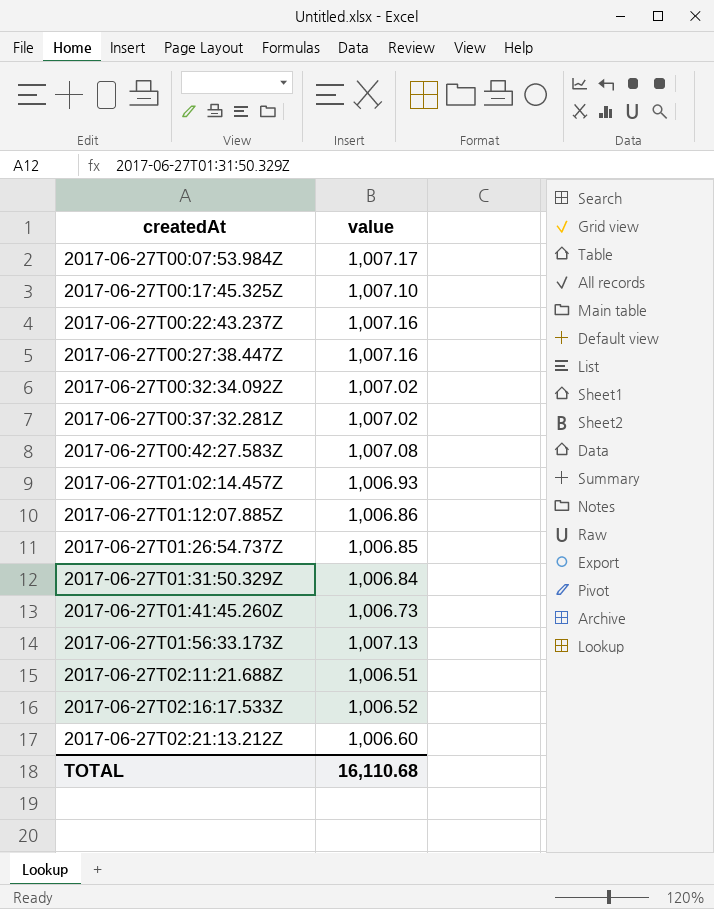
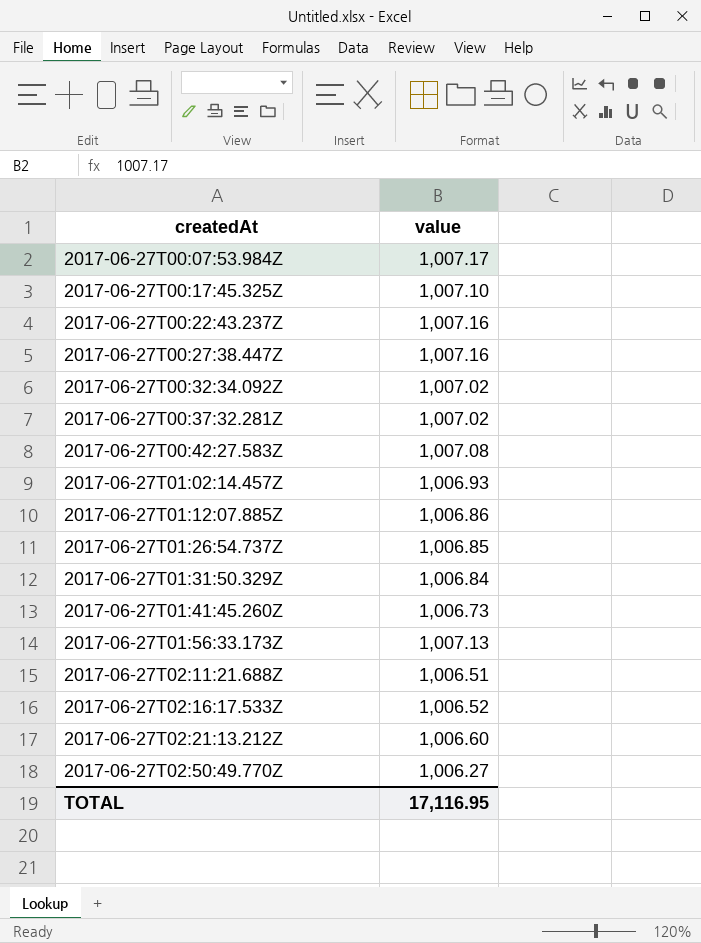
row 2017-06-27T02:50:49.770Z: none -> 1,006.27
TOTAL | value: 16,110.68 -> 17,116.95

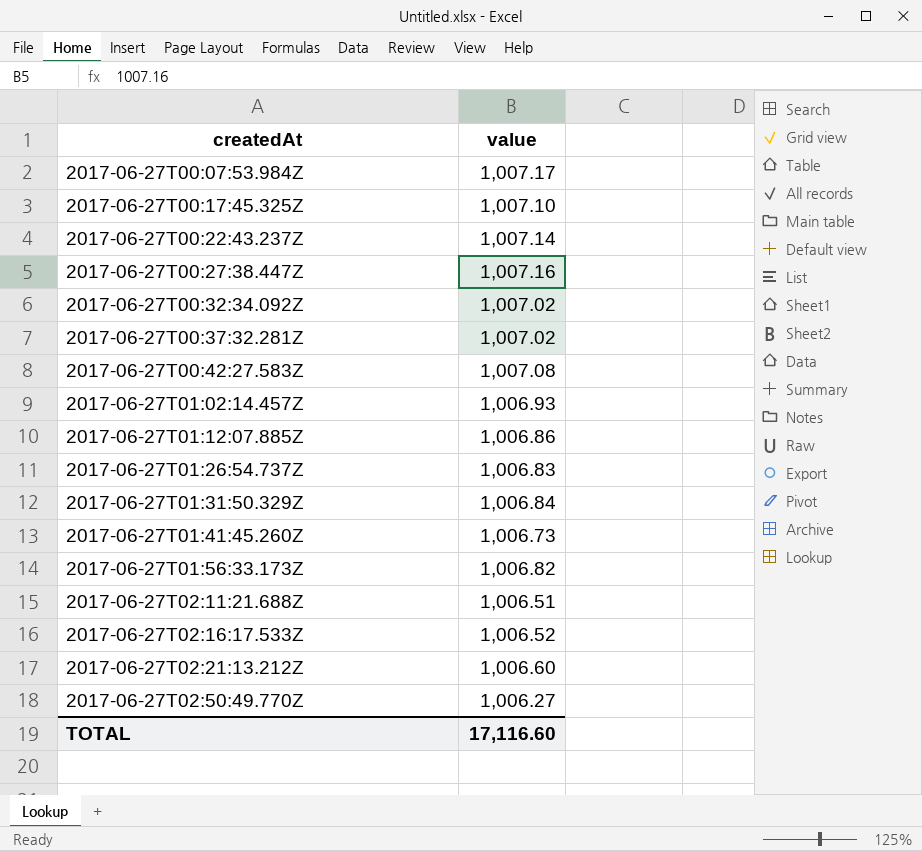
2017-06-27T00:22:43.237Z | value: 1,007.16 -> 1,007.14
2017-06-27T01:26:54.737Z | value: 1,006.85 -> 1,006.83
2017-06-27T01:56:33.173Z | value: 1,007.13 -> 1,006.82
TOTAL | value: 17,116.95 -> 17,116.60

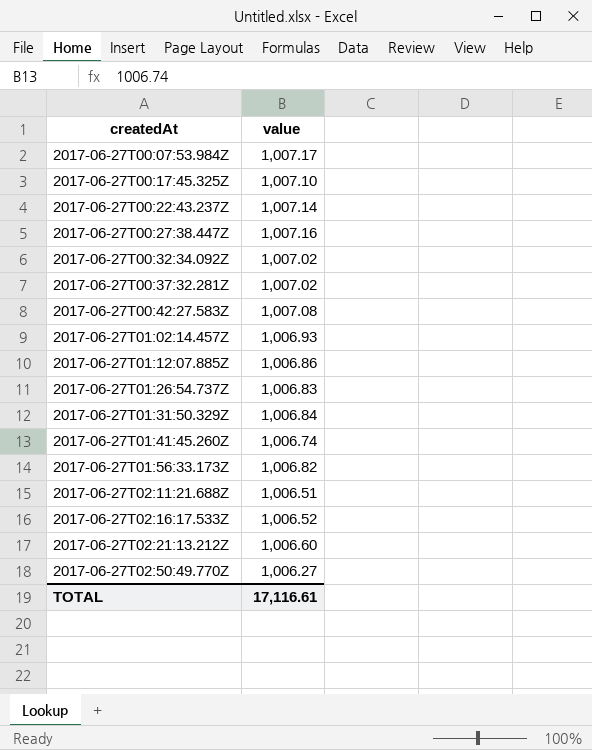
2017-06-27T01:41:45.260Z | value: 1,006.73 -> 1,006.74
TOTAL | value: 17,116.60 -> 17,116.61

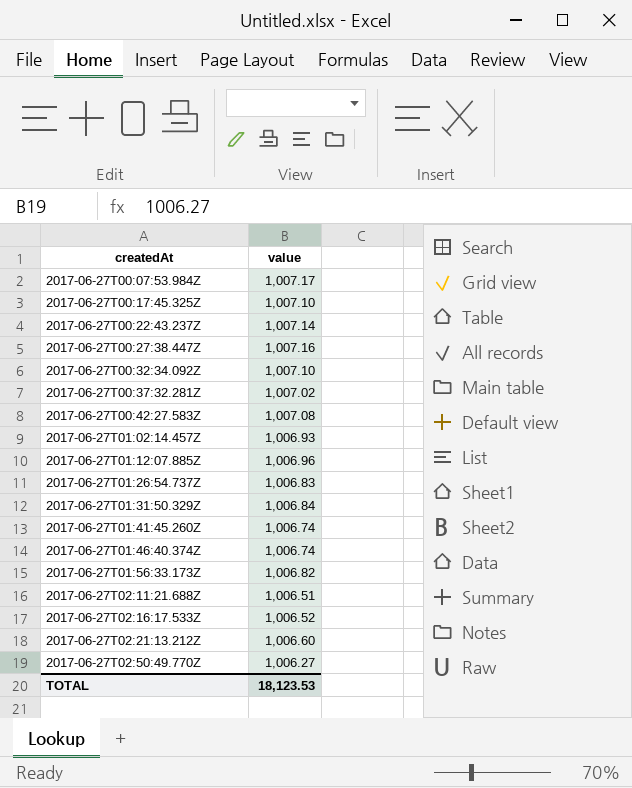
2017-06-27T00:32:34.092Z | value: 1,007.02 -> 1,007.10
2017-06-27T01:12:07.885Z | value: 1,006.86 -> 1,006.96
row 2017-06-27T01:46:40.374Z: none -> 1,006.74
TOTAL | value: 17,116.61 -> 18,123.53

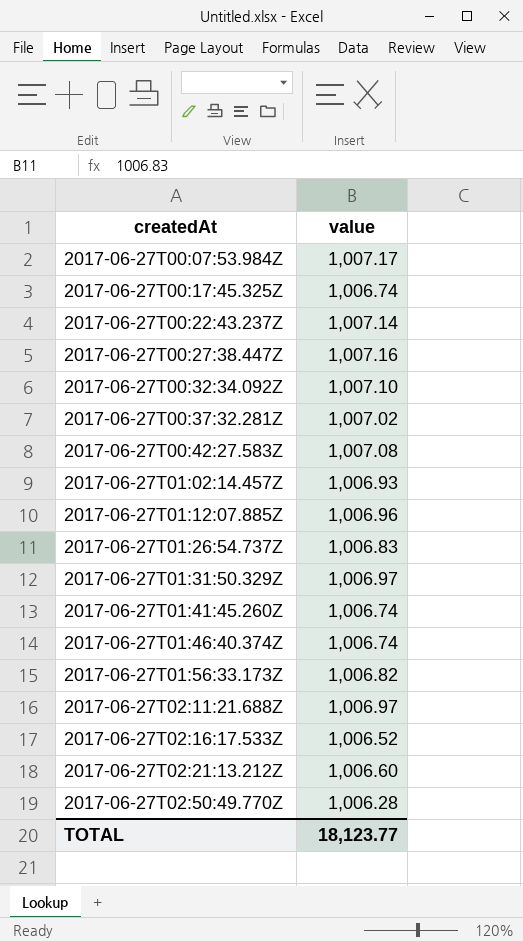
2017-06-27T00:17:45.325Z | value: 1,007.10 -> 1,006.74
2017-06-27T01:31:50.329Z | value: 1,006.84 -> 1,006.97
2017-06-27T02:11:21.688Z | value: 1,006.51 -> 1,006.97
2017-06-27T02:50:49.770Z | value: 1,006.27 -> 1,006.28
TOTAL | value: 18,123.53 -> 18,123.77

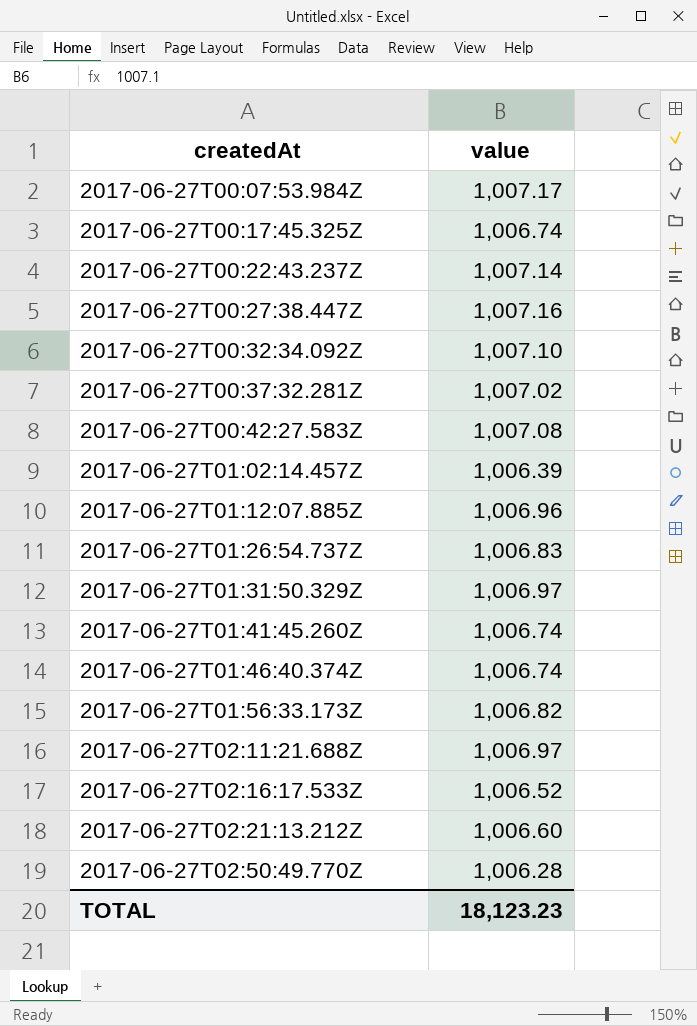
2017-06-27T01:02:14.457Z | value: 1,006.93 -> 1,006.39
TOTAL | value: 18,123.77 -> 18,123.23

